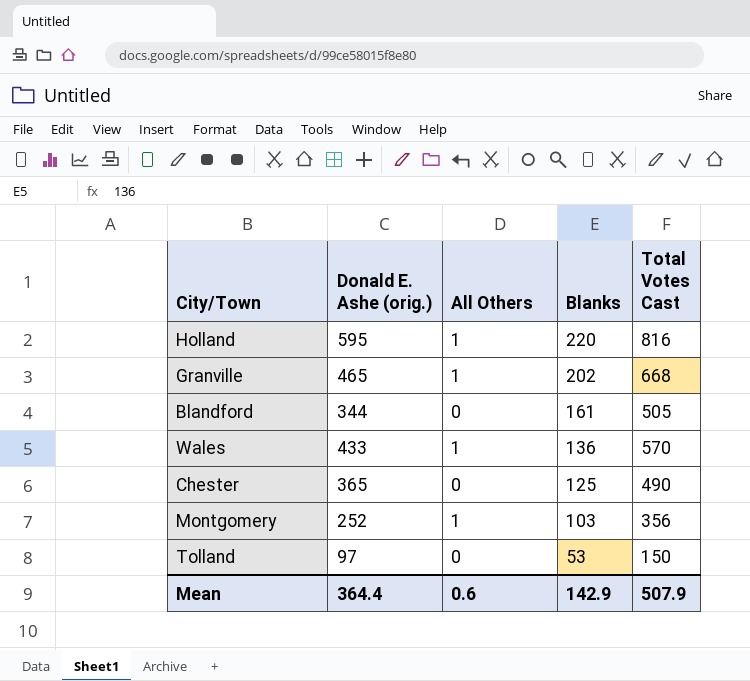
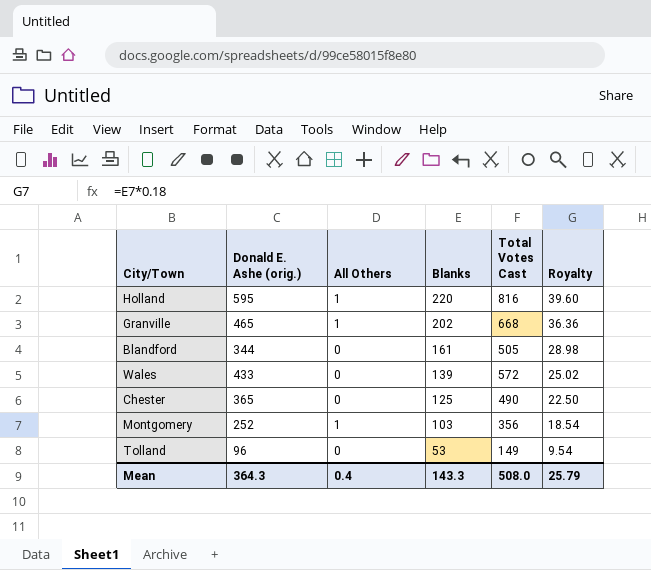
column Royalty | formula: none -> [Blanks] * 0.18
Wales | All Others: 1 -> 0
Wales | Blanks: 136 -> 139
Wales | Total Votes Cast: 570 -> 572
Tolland | Donald E. Ashe (orig.): 97 -> 96
Tolland | Total Votes Cast: 150 -> 149
Mean | Donald E. Ashe (orig.): 364.4 -> 364.3
Mean | All Others: 0.6 -> 0.4
Mean | Blanks: 142.9 -> 143.3
Mean | Total Votes Cast: 507.9 -> 508.0

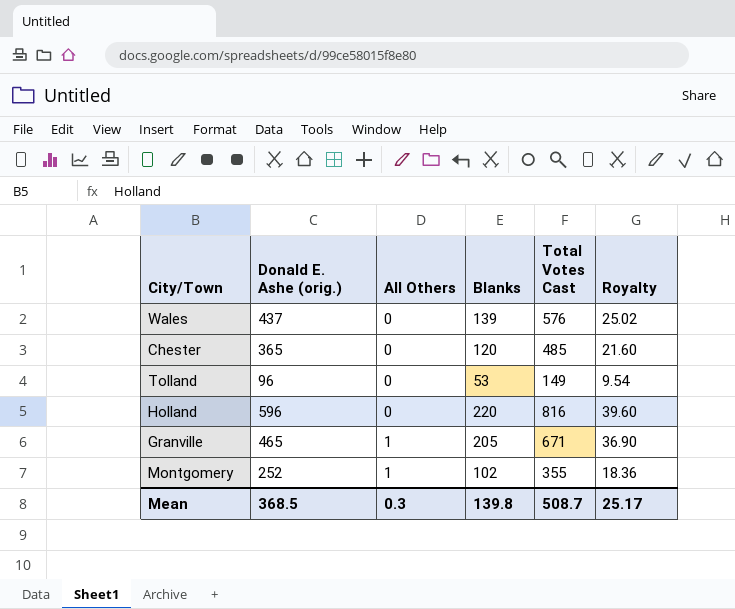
row order: Blanks descending -> All Others ascending
row Blandford: 344 | 0 | 161 | 505 | 28.98 -> none
Wales | Donald E. Ashe (orig.): 433 -> 437
Wales | Total Votes Cast: 572 -> 576
Chester | Blanks: 125 -> 120
Chester | Total Votes Cast: 490 -> 485
Chester | Royalty: 22.50 -> 21.60
Holland | Donald E. Ashe (orig.): 595 -> 596
Holland | All Others: 1 -> 0
Granville | Blanks: 202 -> 205
Granville | Total Votes Cast: 668 -> 671
Granville | Royalty: 36.36 -> 36.90
Montgomery | Blanks: 103 -> 102
Montgomery | Total Votes Cast: 356 -> 355
Montgomery | Royalty: 18.54 -> 18.36
Mean | Donald E. Ashe (orig.): 364.3 -> 368.5
Mean | All Others: 0.4 -> 0.3
Mean | Blanks: 143.3 -> 139.8
Mean | Total Votes Cast: 508.0 -> 508.7
Mean | Royalty: 25.79 -> 25.17

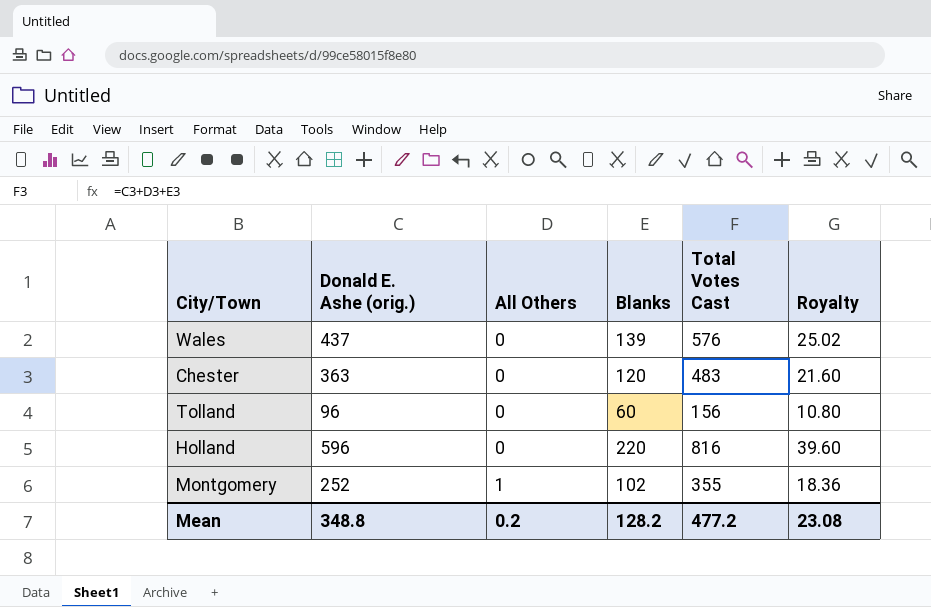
row Granville: 465 | 1 | 205 | 671 | 36.90 -> none
Chester | Donald E. Ashe (orig.): 365 -> 363
Chester | Total Votes Cast: 485 -> 483
Tolland | Blanks: 53 -> 60
Tolland | Total Votes Cast: 149 -> 156
Tolland | Royalty: 9.54 -> 10.80
Mean | Donald E. Ashe (orig.): 368.5 -> 348.8
Mean | All Others: 0.3 -> 0.2
Mean | Blanks: 139.8 -> 128.2
Mean | Total Votes Cast: 508.7 -> 477.2
Mean | Royalty: 25.17 -> 23.08

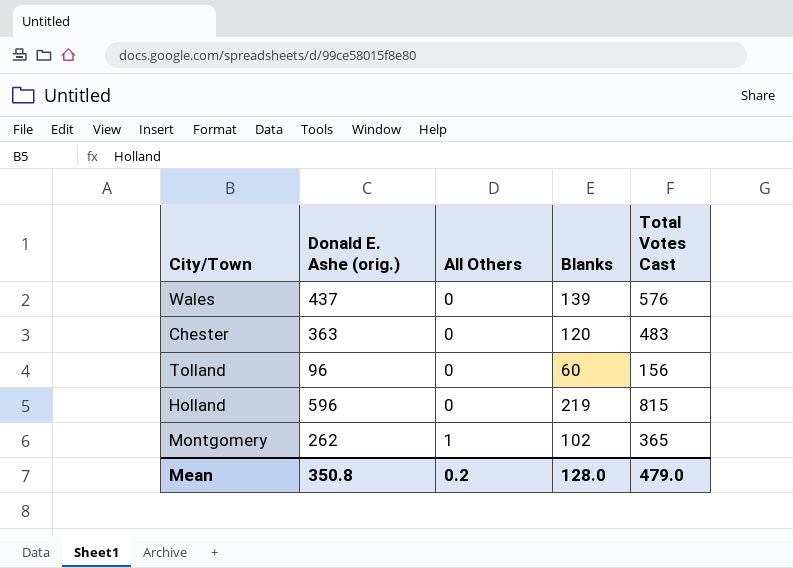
column Royalty | formula: [Blanks] * 0.18 -> none
Holland | Blanks: 220 -> 219
Holland | Total Votes Cast: 816 -> 815
Montgomery | Donald E. Ashe (orig.): 252 -> 262
Montgomery | Total Votes Cast: 355 -> 365
Mean | Donald E. Ashe (orig.): 348.8 -> 350.8
Mean | Blanks: 128.2 -> 128.0
Mean | Total Votes Cast: 477.2 -> 479.0

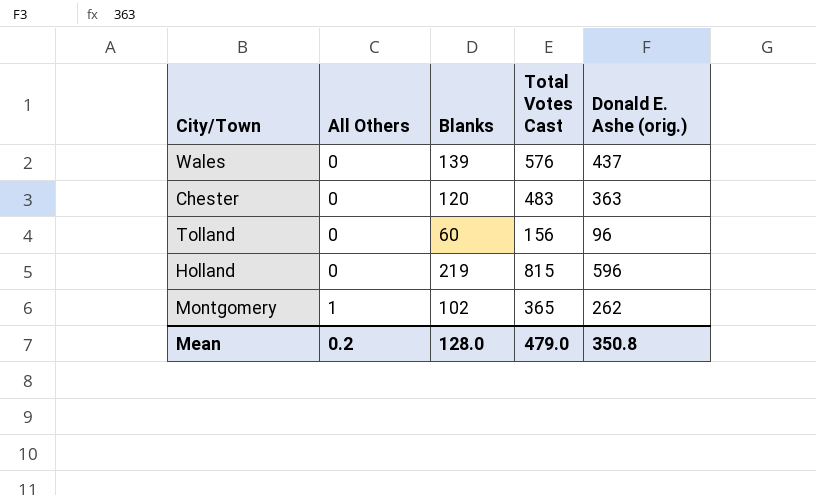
column Donald E. Ashe (orig.) | position: 2 -> 5

